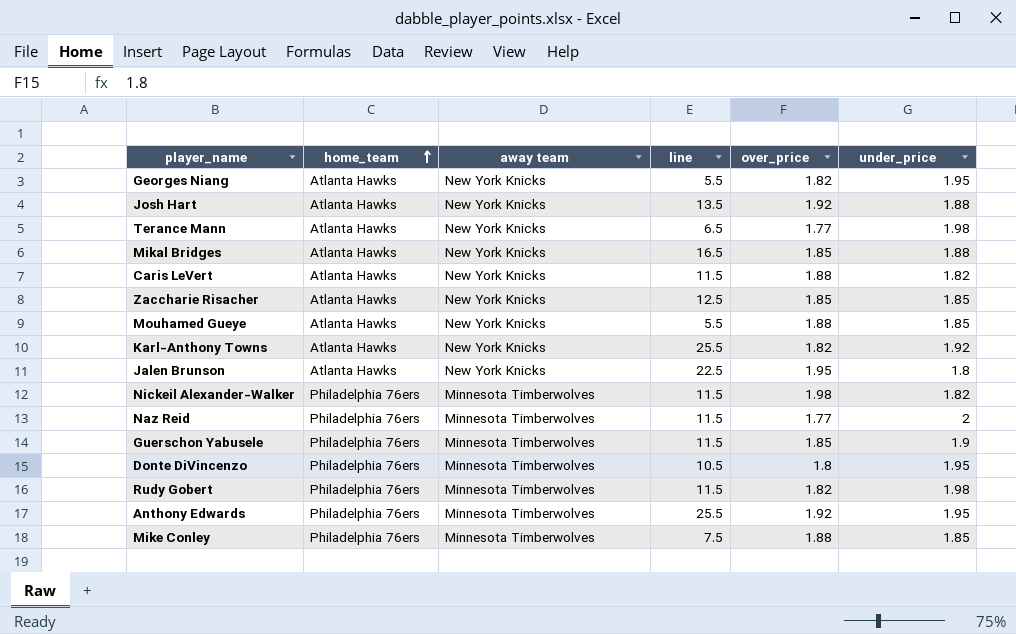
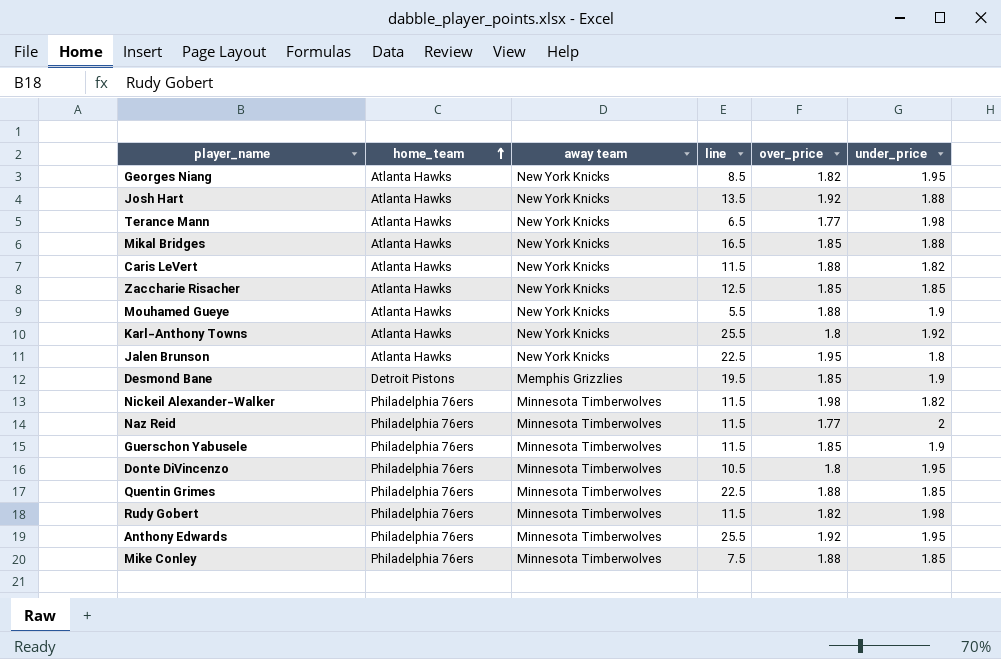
Georges Niang | line: 5.5 -> 8.5
Mouhamed Gueye | under_price: 1.85 -> 1.9
Karl-Anthony Towns | over_price: 1.82 -> 1.8
row Desmond Bane: none -> Detroit Pistons | Memphis Grizzlies | 19.5 | 1.85 | 1.9
row Quentin Grimes: none -> Philadelphia 76ers | Minnesota Timberwolves | 22.5 | 1.88 | 1.85

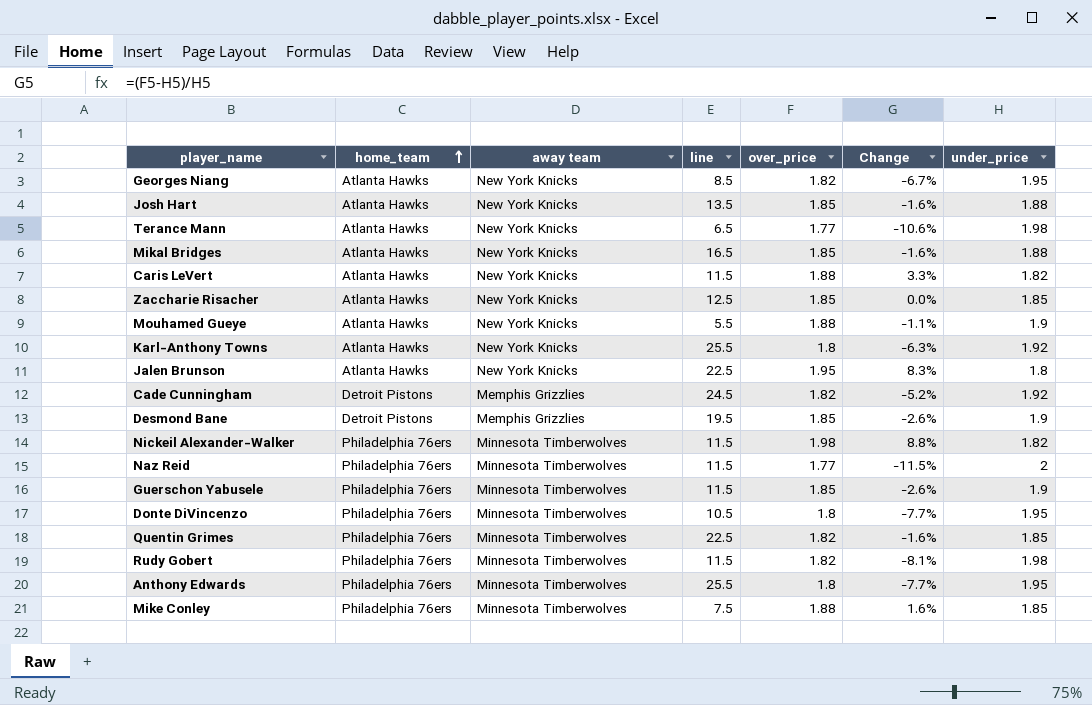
column Change | formula: none -> ([over_price] - [under_price]) / [under_price]
Josh Hart | over_price: 1.92 -> 1.85
row Cade Cunningham: none -> Detroit Pistons | Memphis Grizzlies | 24.5 | 1.82 | -5.2% | 1.92
Quentin Grimes | over_price: 1.88 -> 1.82
Anthony Edwards | over_price: 1.92 -> 1.8

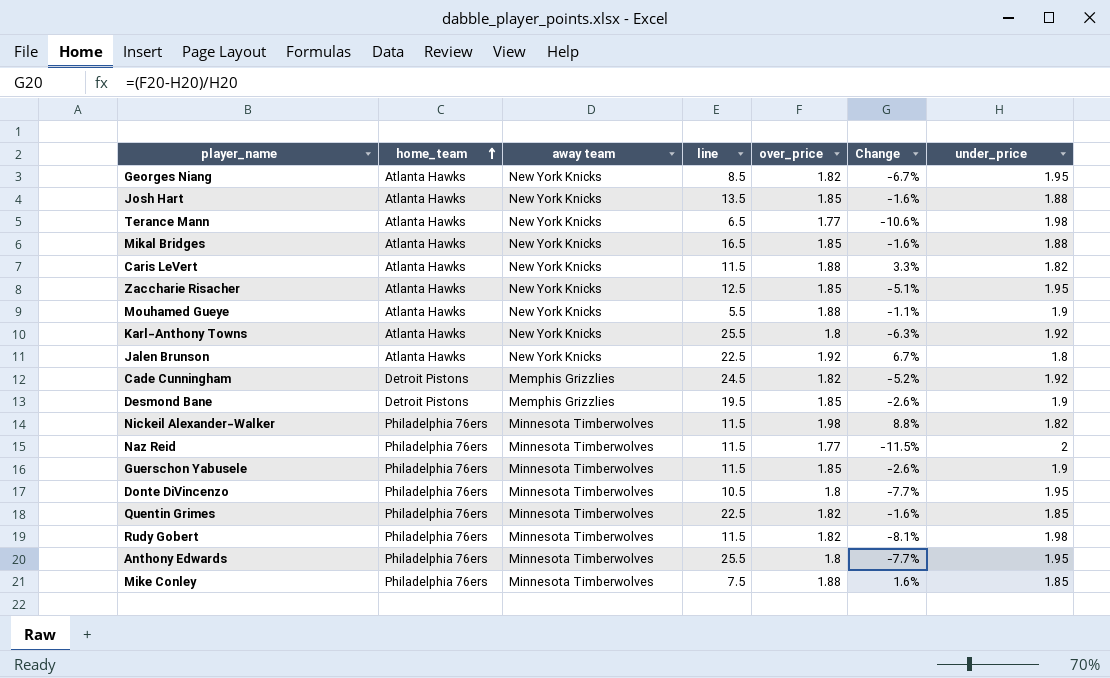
Zaccharie Risacher | Change: 0.0% -> -5.1%
Zaccharie Risacher | under_price: 1.85 -> 1.95
Jalen Brunson | over_price: 1.95 -> 1.92
Jalen Brunson | Change: 8.3% -> 6.7%

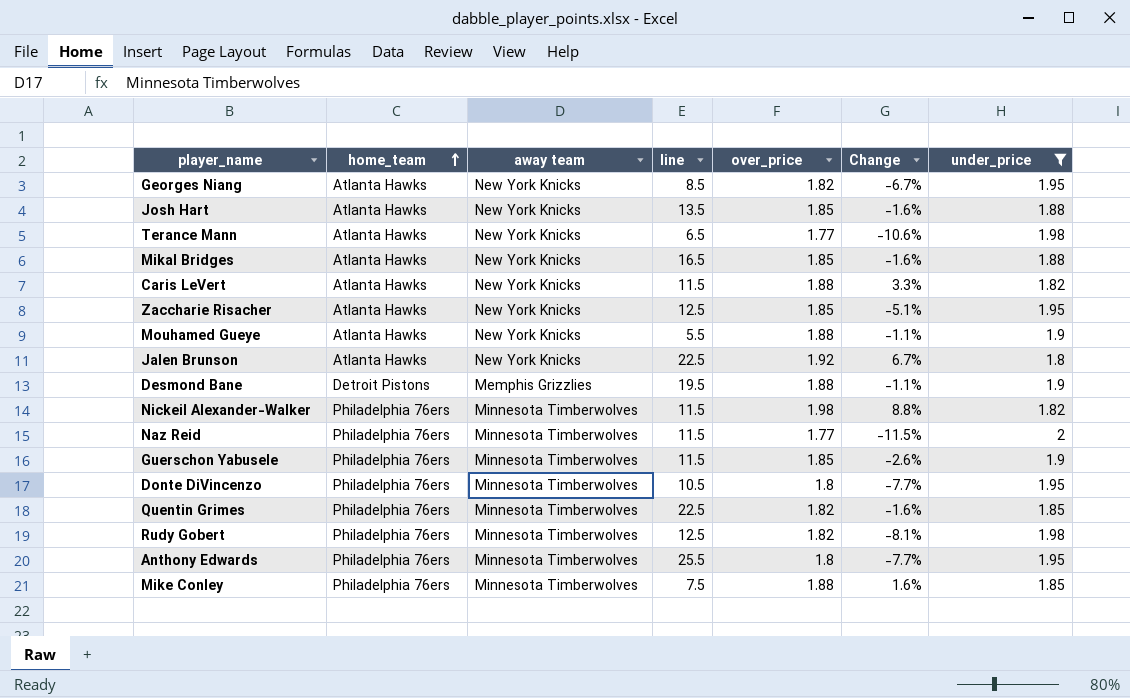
filter: none -> under_price != 1.92
Desmond Bane | over_price: 1.85 -> 1.88
Desmond Bane | Change: -2.6% -> -1.1%
Rudy Gobert | line: 11.5 -> 12.5

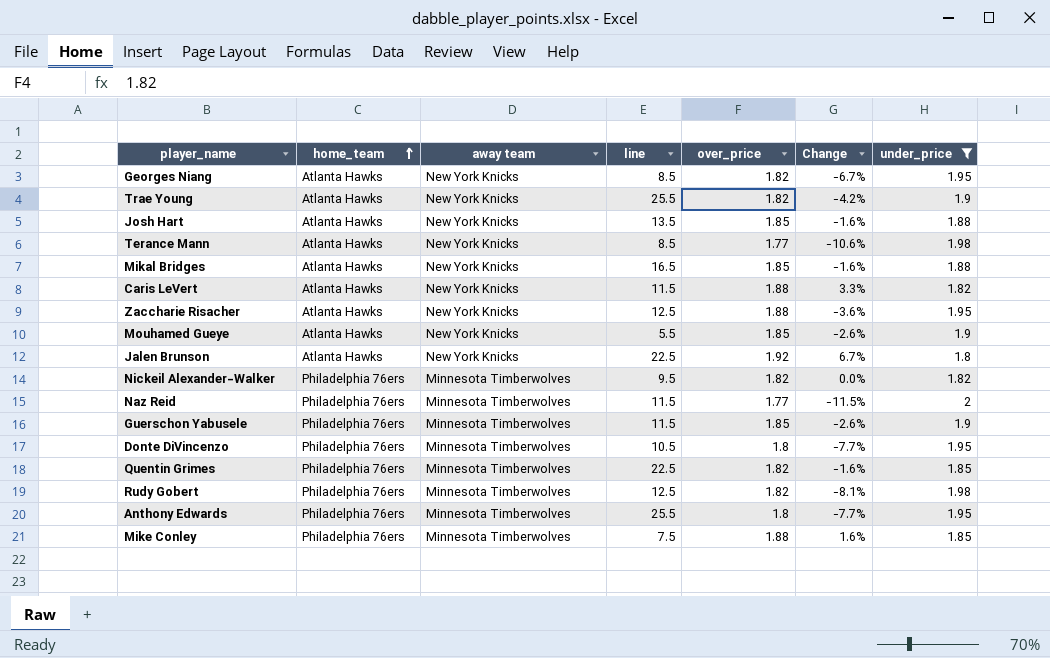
row Desmond Bane: Detroit Pistons | Memphis Grizzlies | 19.5 | 1.88 | -1.1% | 1.9 -> none
row Trae Young: none -> Atlanta Hawks | New York Knicks | 25.5 | 1.82 | -4.2% | 1.9
Terance Mann | line: 6.5 -> 8.5
Zaccharie Risacher | over_price: 1.85 -> 1.88
Zaccharie Risacher | Change: -5.1% -> -3.6%
Mouhamed Gueye | over_price: 1.88 -> 1.85
Mouhamed Gueye | Change: -1.1% -> -2.6%
Nickeil Alexander-Walker | line: 11.5 -> 9.5
Nickeil Alexander-Walker | over_price: 1.98 -> 1.82
Nickeil Alexander-Walker | Change: 8.8% -> 0.0%

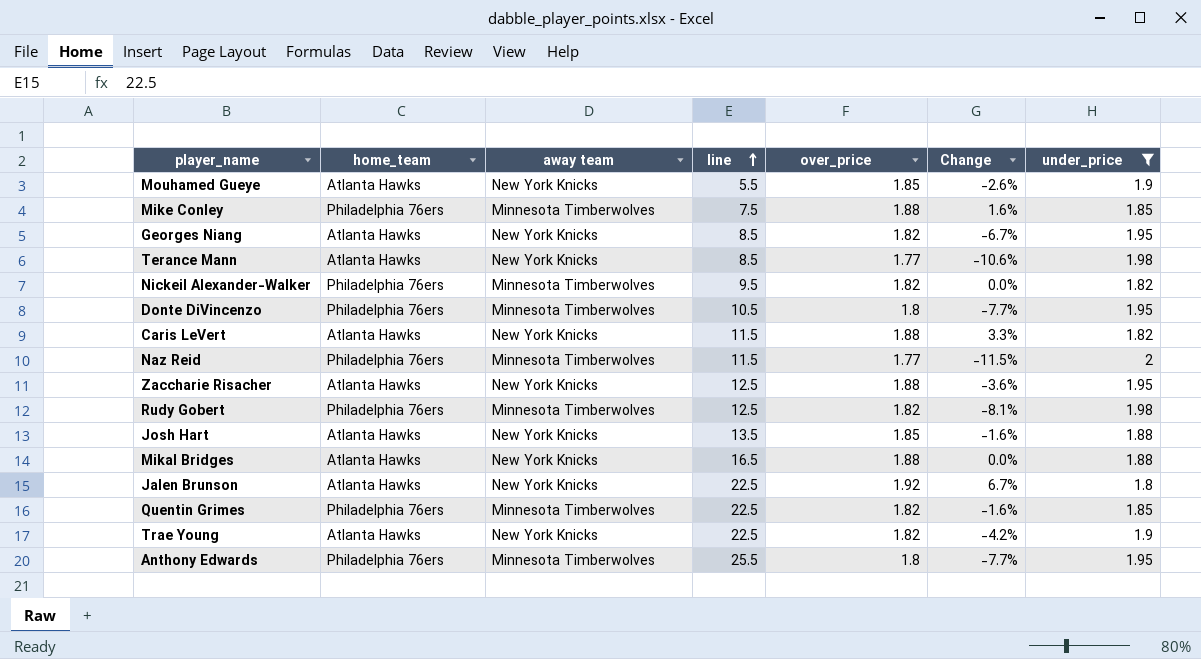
row order: home_team ascending -> line ascending
row Guerschon Yabusele: Philadelphia 76ers | Minnesota Timberwolves | 11.5 | 1.85 | -2.6% | 1.9 -> none
Mikal Bridges | over_price: 1.85 -> 1.88
Mikal Bridges | Change: -1.6% -> 0.0%
Trae Young | line: 25.5 -> 22.5

